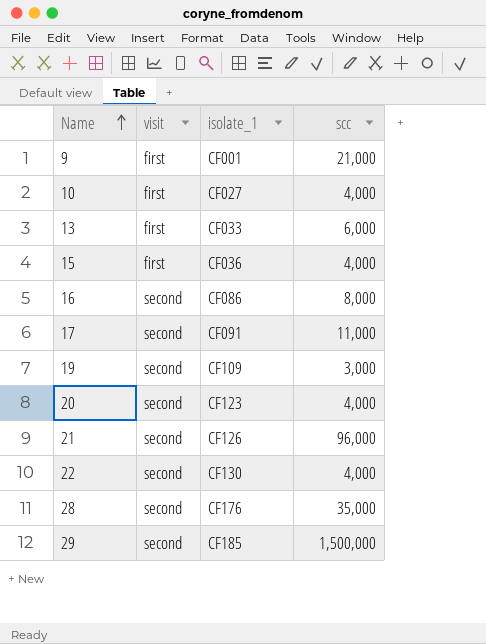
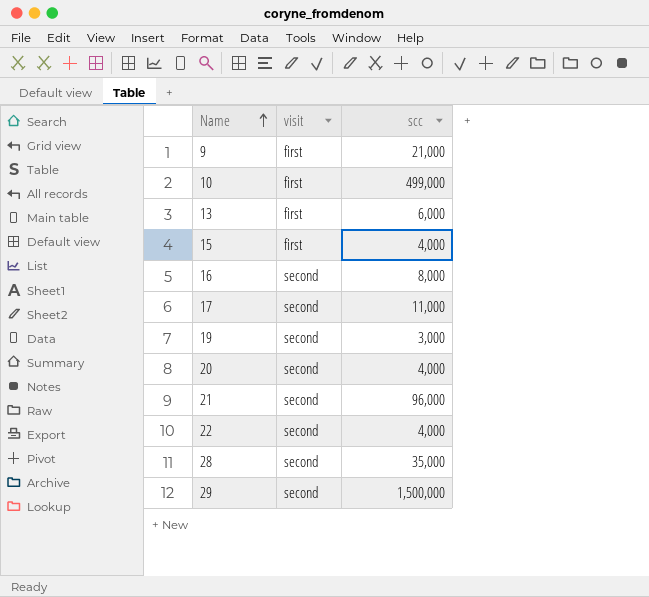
column isolate_1 | position: 3 -> none
10 | scc: 4,000 -> 499,000

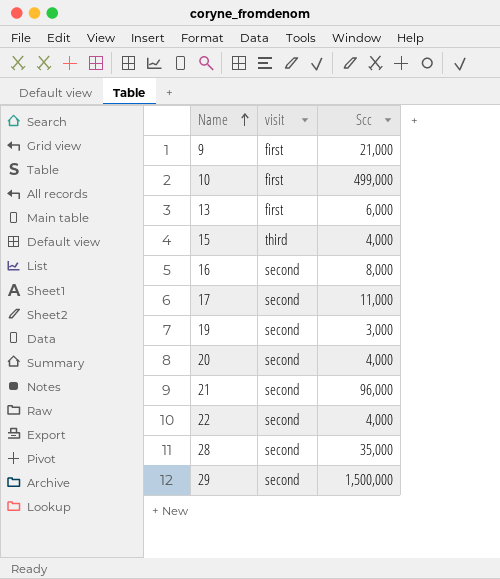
column name: scc -> Scc
15 | visit: first -> third

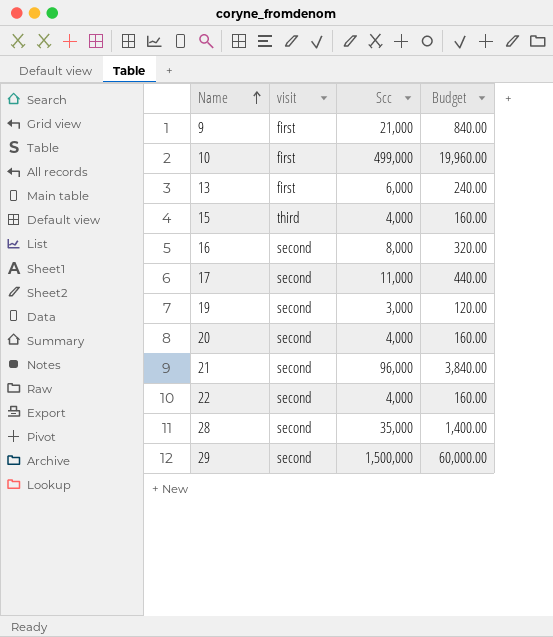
column Budget | formula: none -> [Scc] * 0.04

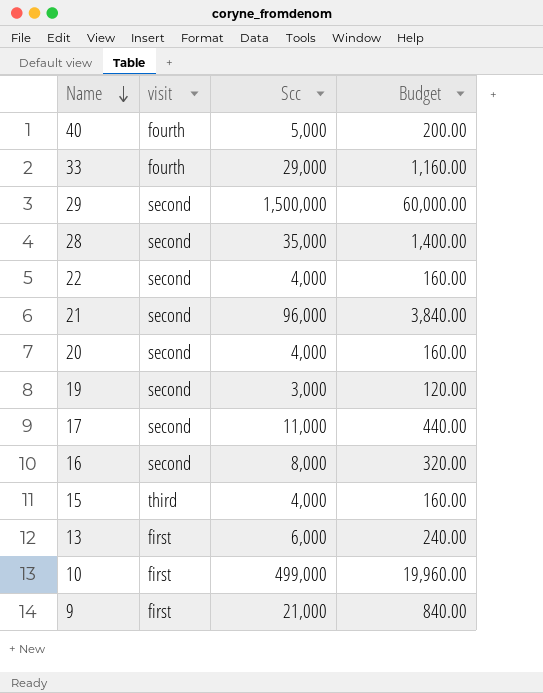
row order: Name ascending -> Name descending
row 40: none -> fourth | 5,000 | 200.00
row 33: none -> fourth | 29,000 | 1,160.00

